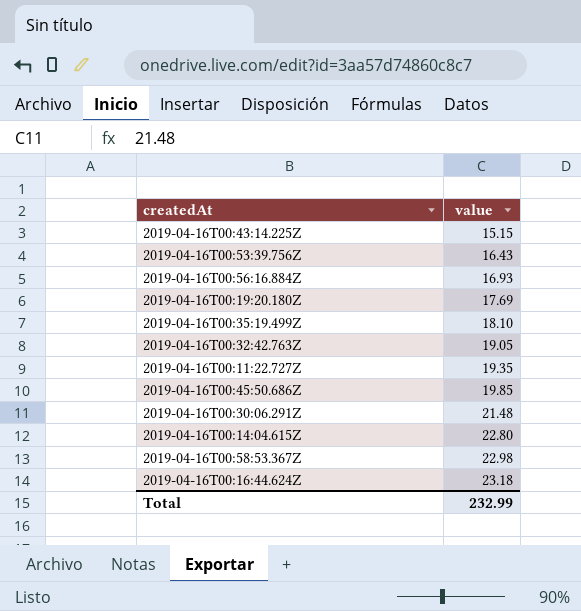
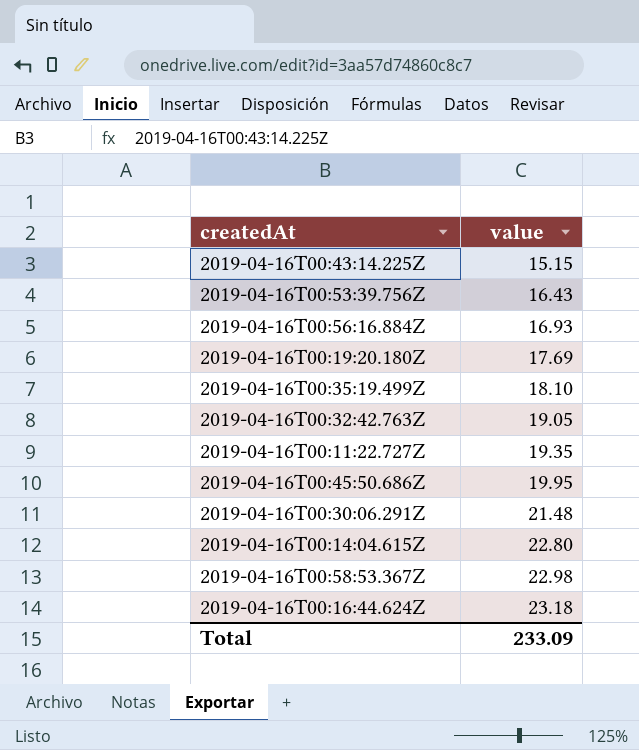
2019-04-16T00:45:50.686Z | value: 19.85 -> 19.95
Total | value: 232.99 -> 233.09

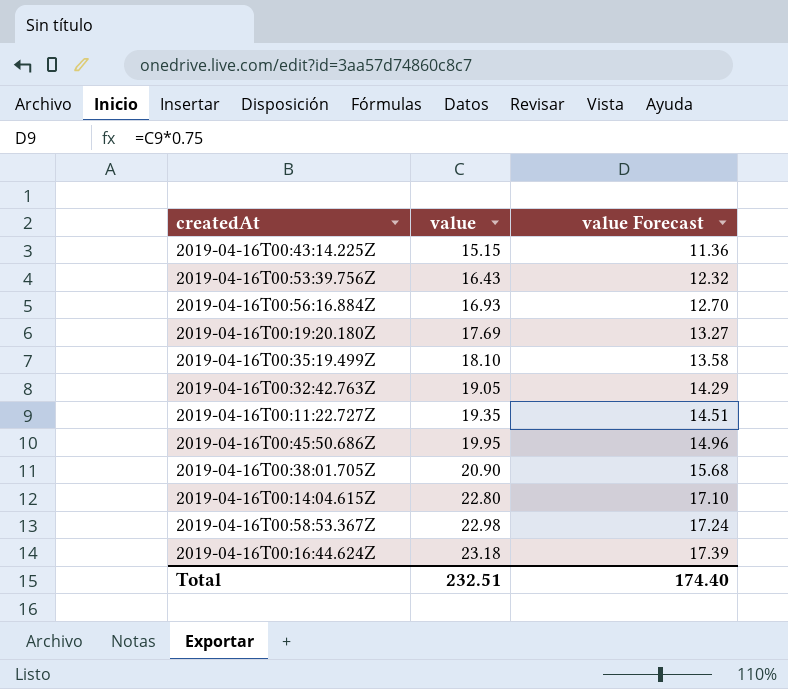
column value Forecast | formula: none -> [value] * 0.75
row 2019-04-16T00:30:06.291Z: 21.48 -> none
row 2019-04-16T00:38:01.705Z: none -> 20.90 | 15.68
Total | value: 233.09 -> 232.51

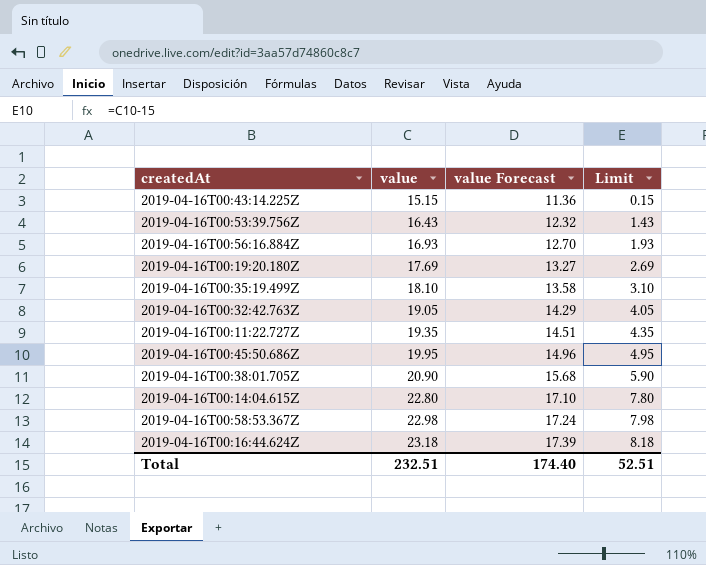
column Limit | formula: none -> [value] - 15

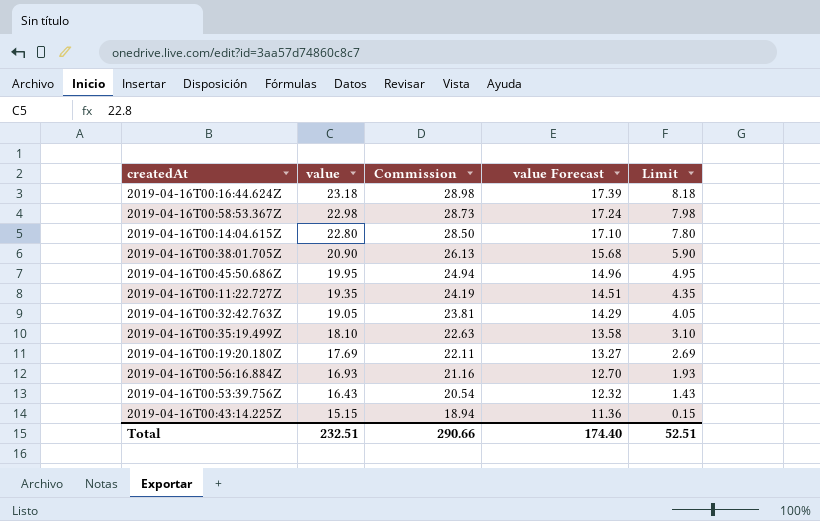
row order: value ascending -> value descending
column Commission | formula: none -> [value] * 1.25

